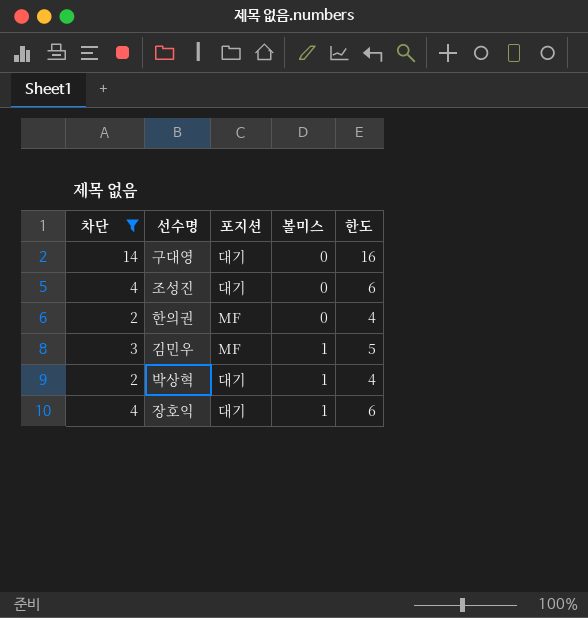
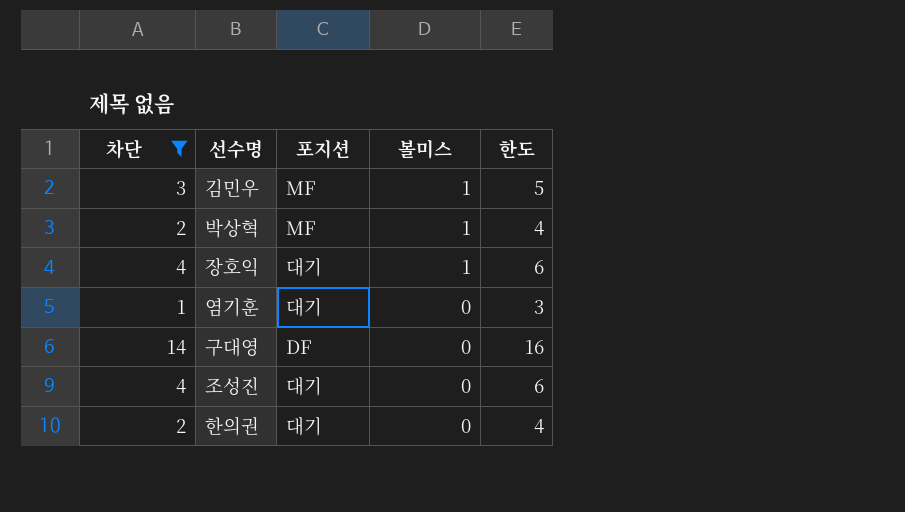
row order: 볼미스 ascending -> 볼미스 descending
박상혁 | 포지션: 대기 -> MF
row 염기훈: none -> 1 | 대기 | 0 | 3
구대영 | 포지션: 대기 -> DF
한의권 | 포지션: MF -> 대기

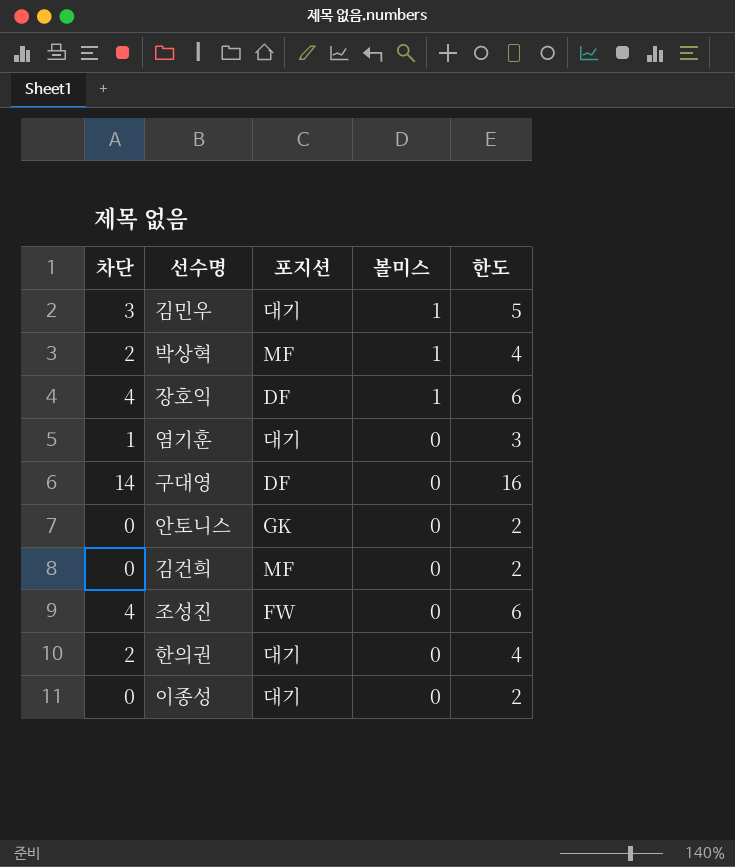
filter: 차단 != 0 -> none
김민우 | 포지션: MF -> 대기
장호익 | 포지션: 대기 -> DF
조성진 | 포지션: 대기 -> FW

